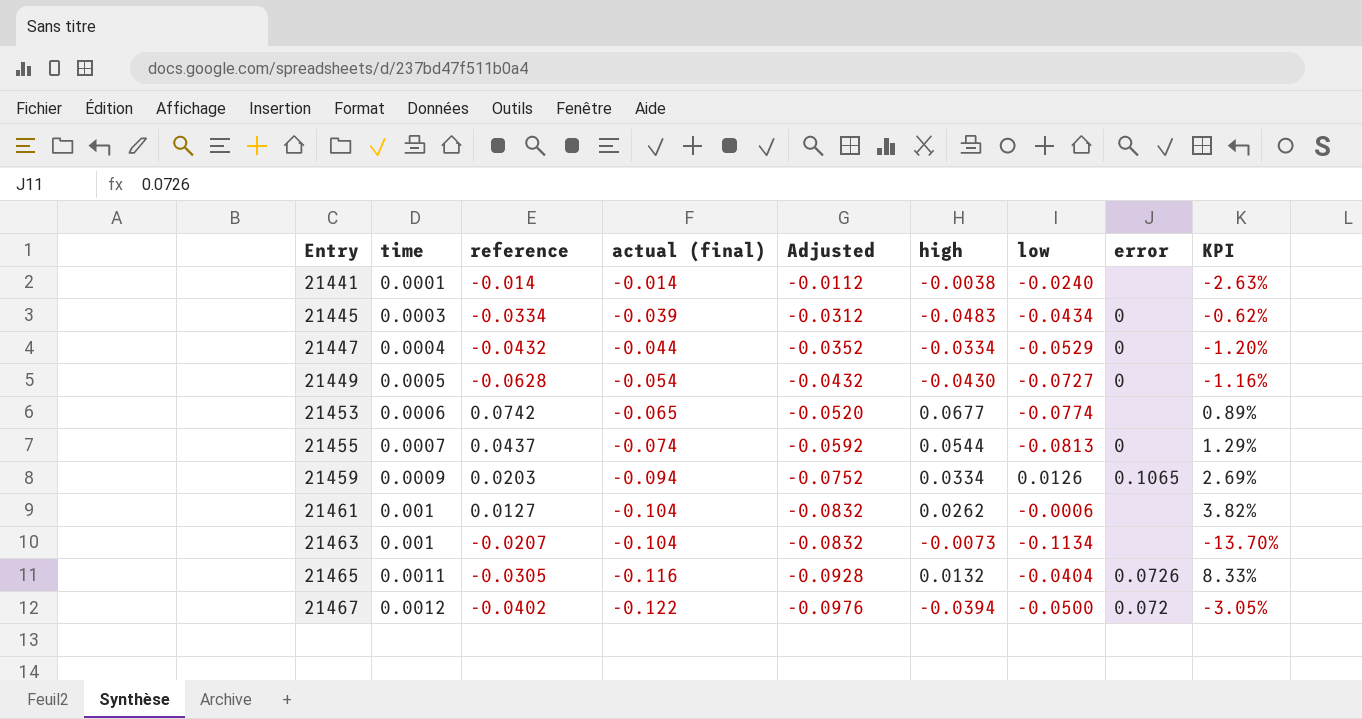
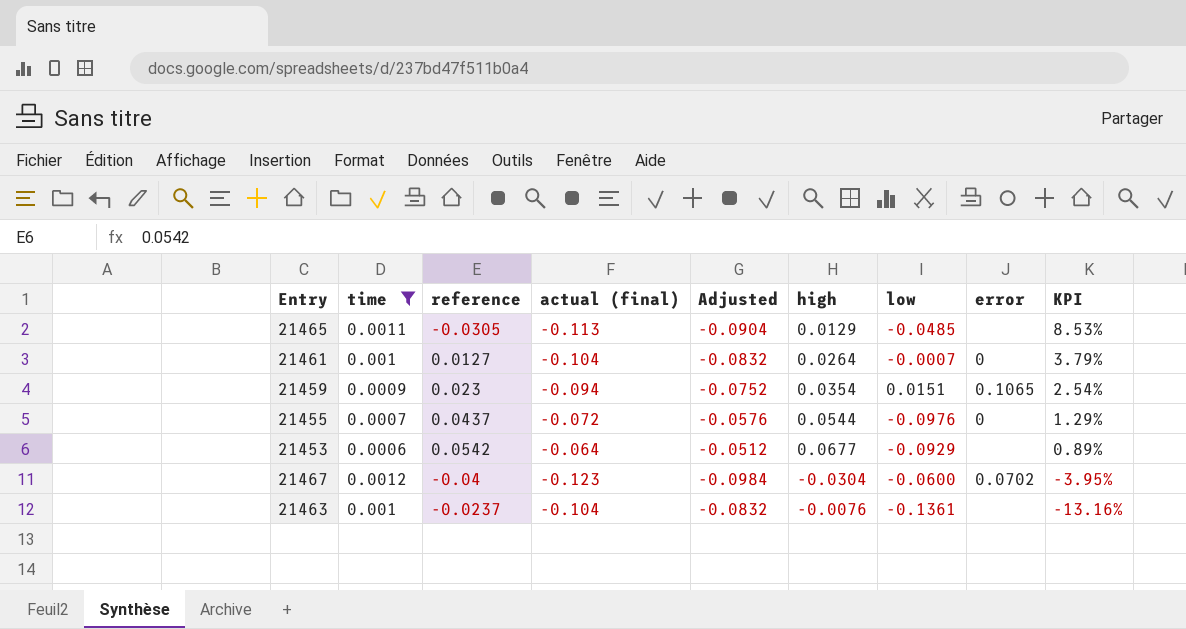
filter: none -> time >= 0.0006
row order: Entry ascending -> KPI descending
21465 | actual (final): -0.116 -> -0.113
21465 | Adjusted: -0.0928 -> -0.0904
21465 | high: 0.0132 -> 0.0129
21465 | low: -0.0404 -> -0.0485
21465 | error: 0.0726 -> none
21465 | KPI: 8.33% -> 8.53%
21461 | high: 0.0262 -> 0.0264
21461 | low: -0.0006 -> -0.0007
21461 | error: none -> 0
21461 | KPI: 3.82% -> 3.79%
21459 | reference: 0.0203 -> 0.023
21459 | high: 0.0334 -> 0.0354
21459 | low: 0.0126 -> 0.0151
21459 | KPI: 2.69% -> 2.54%
21455 | actual (final): -0.074 -> -0.072
21455 | Adjusted: -0.0592 -> -0.0576
21455 | low: -0.0813 -> -0.0976
21453 | reference: 0.0742 -> 0.0542
21453 | actual (final): -0.065 -> -0.064
21453 | Adjusted: -0.0520 -> -0.0512
21453 | low: -0.0774 -> -0.0929
21467 | reference: -0.0402 -> -0.04
21467 | actual (final): -0.122 -> -0.123
21467 | Adjusted: -0.0976 -> -0.0984
21467 | high: -0.0394 -> -0.0304
21467 | low: -0.0500 -> -0.0600
21467 | error: 0.072 -> 0.0702
21467 | KPI: -3.05% -> -3.95%
21463 | reference: -0.0207 -> -0.0237
21463 | high: -0.0073 -> -0.0076
21463 | low: -0.1134 -> -0.1361
21463 | KPI: -13.70% -> -13.16%

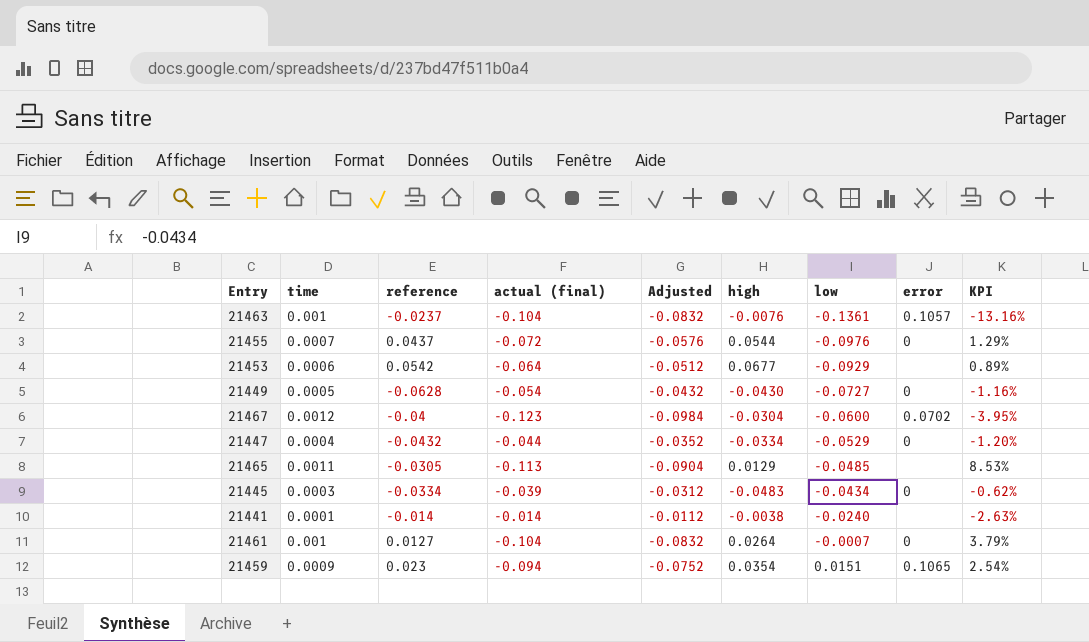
filter: time >= 0.0006 -> none
row order: KPI descending -> low ascending
21463 | error: none -> 0.1057

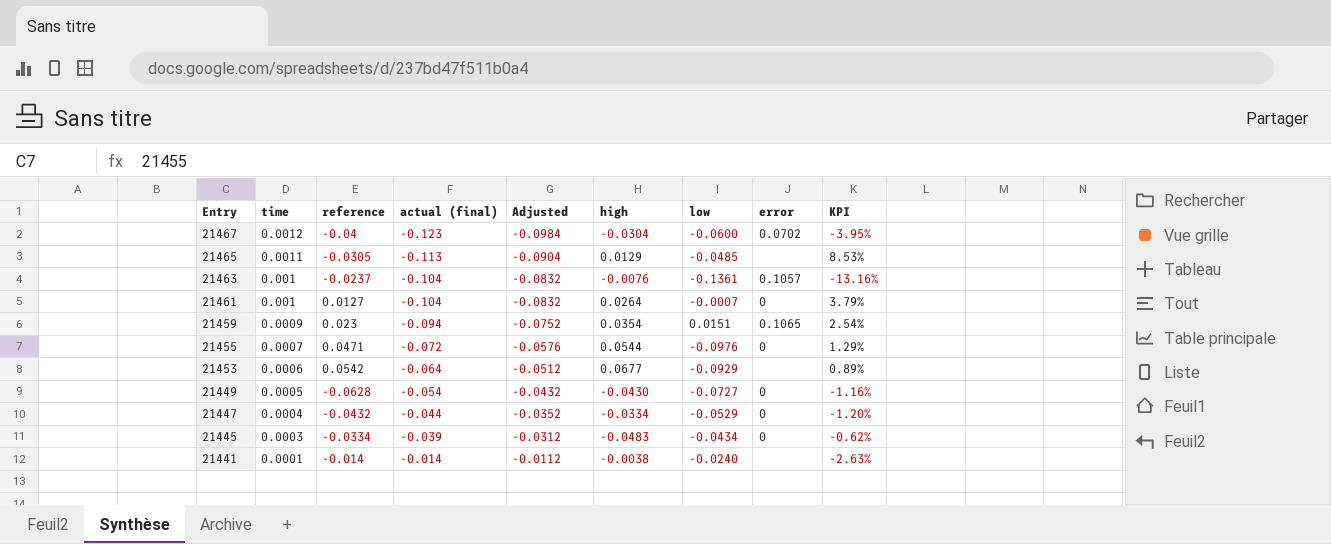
row order: low ascending -> Entry descending
21455 | reference: 0.0437 -> 0.0471

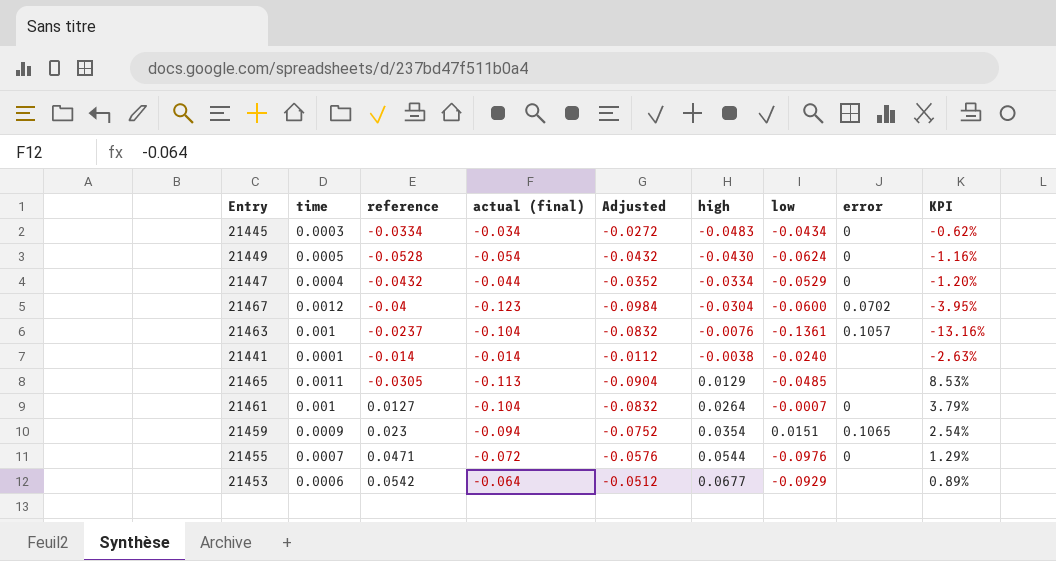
row order: Entry descending -> high ascending
21445 | actual (final): -0.039 -> -0.034
21445 | Adjusted: -0.0312 -> -0.0272
21449 | reference: -0.0628 -> -0.0528
21449 | low: -0.0727 -> -0.0624

